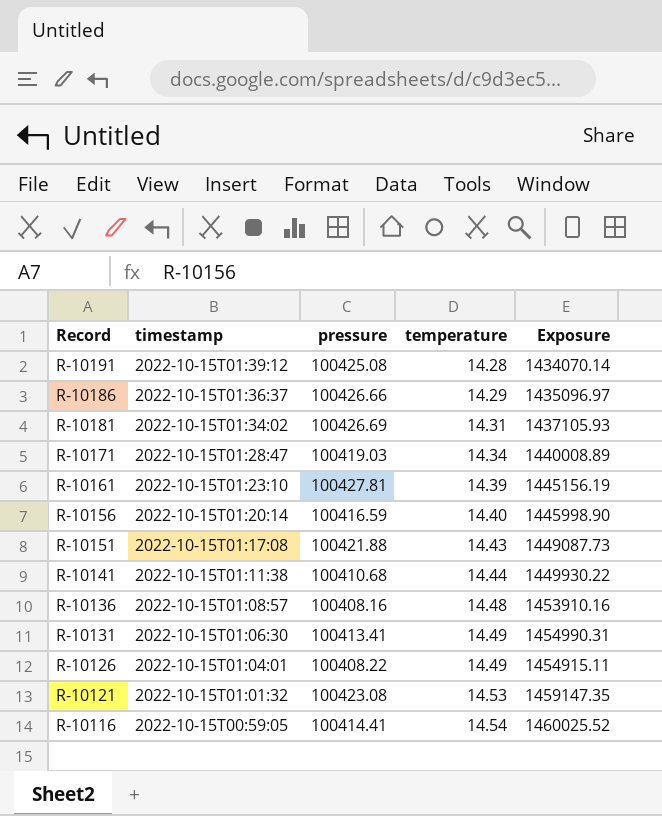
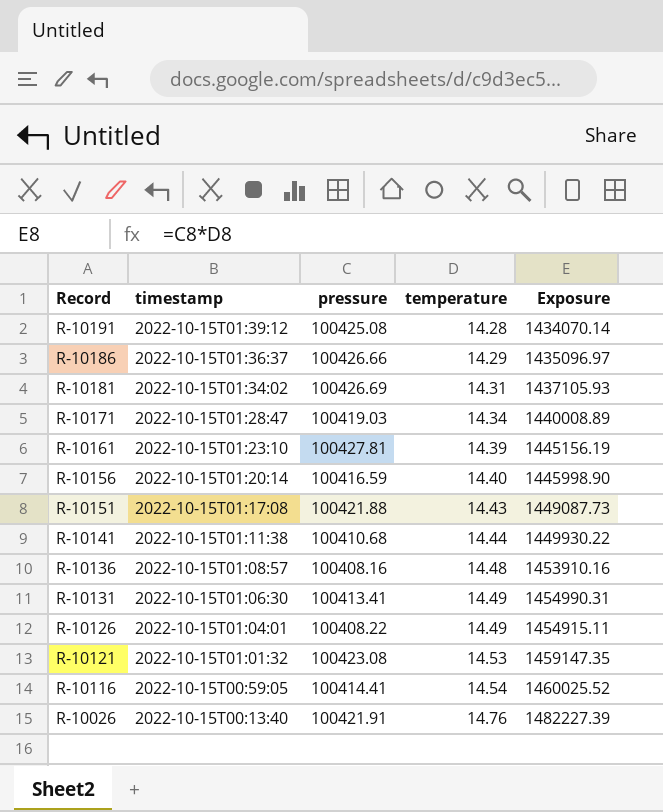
row R-10026: none -> 2022-10-15T00:13:40 | 100421.91 | 14.76 | 1482227.39

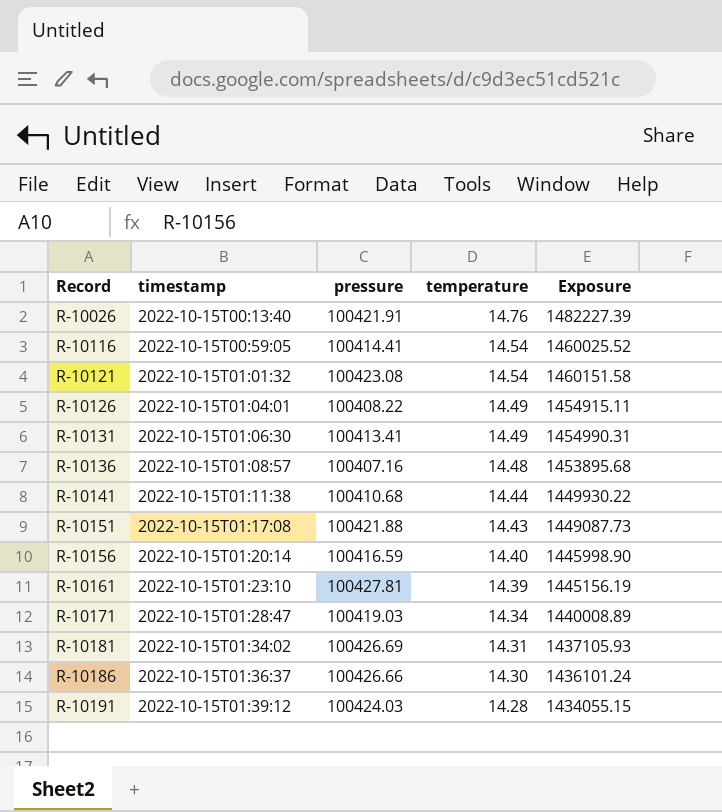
row order: Record descending -> Record ascending
R-10121 | temperature: 14.53 -> 14.54
R-10121 | Exposure: 1459147.35 -> 1460151.58
R-10136 | pressure: 100408.16 -> 100407.16
R-10136 | Exposure: 1453910.16 -> 1453895.68
R-10186 | temperature: 14.29 -> 14.30
R-10186 | Exposure: 1435096.97 -> 1436101.24
R-10191 | pressure: 100425.08 -> 100424.03
R-10191 | Exposure: 1434070.14 -> 1434055.15

